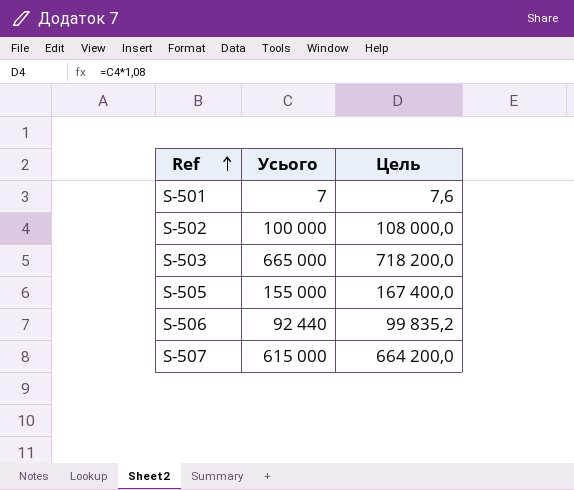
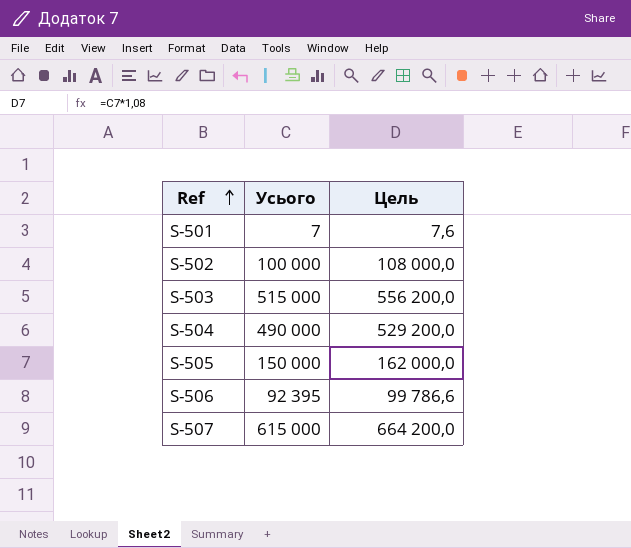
S-503 | Усього: 665 000 -> 515 000
S-503 | Цель: 718 200,0 -> 556 200,0
row S-504: none -> 490 000 | 529 200,0
S-505 | Усього: 155 000 -> 150 000
S-505 | Цель: 167 400,0 -> 162 000,0
S-506 | Усього: 92 440 -> 92 395
S-506 | Цель: 99 835,2 -> 99 786,6

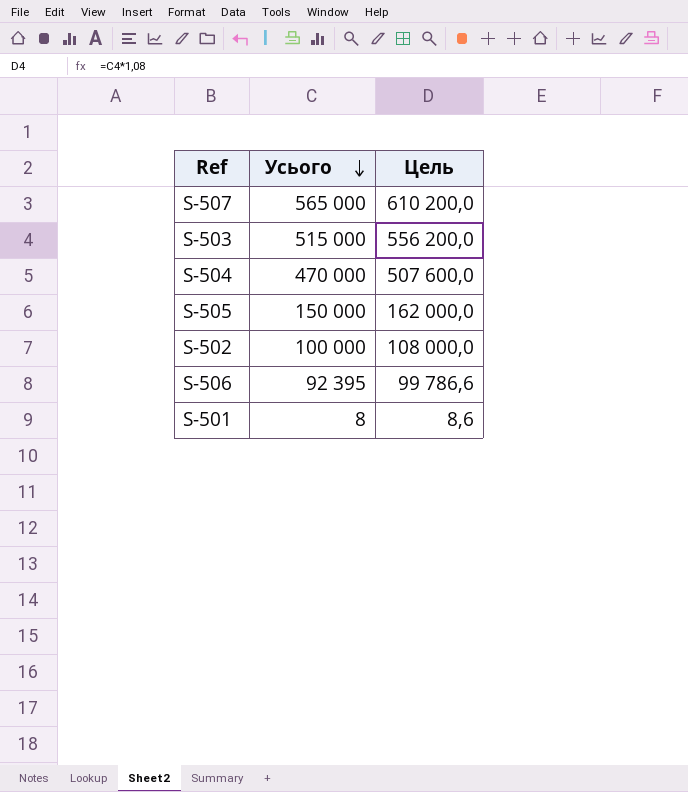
row order: Ref ascending -> Усього descending
S-507 | Усього: 615 000 -> 565 000
S-507 | Цель: 664 200,0 -> 610 200,0
S-504 | Усього: 490 000 -> 470 000
S-504 | Цель: 529 200,0 -> 507 600,0
S-501 | Усього: 7 -> 8
S-501 | Цель: 7,6 -> 8,6

